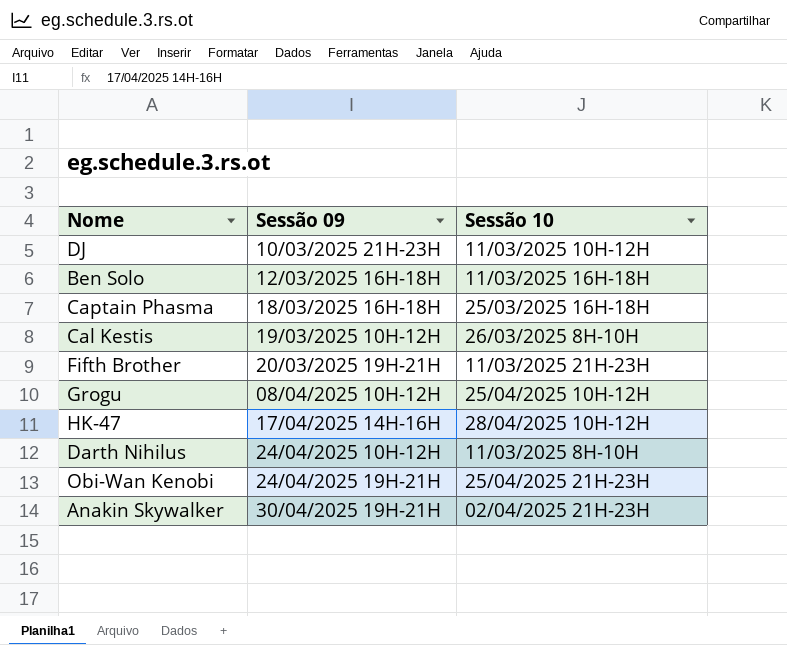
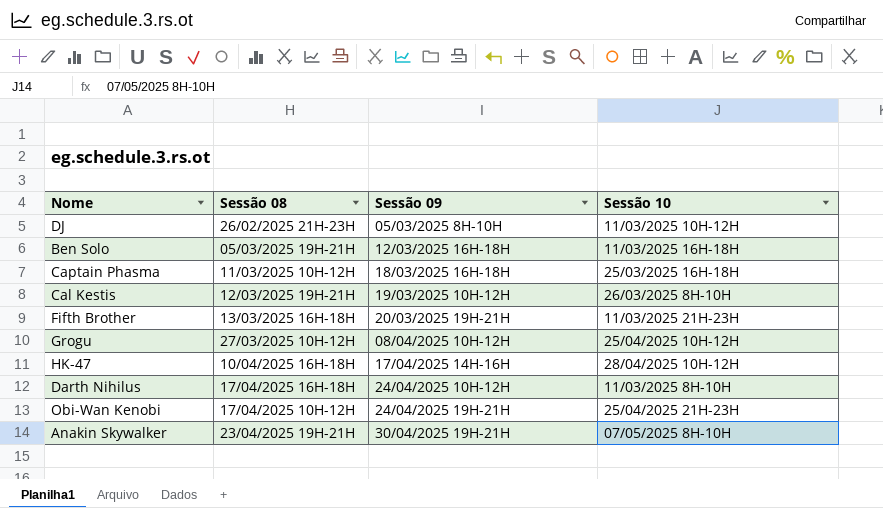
column Sessão 08 | position: none -> 2
DJ | Sessão 09: 10/03/2025 21H-23H -> 05/03/2025 8H-10H
Anakin Skywalker | Sessão 10: 02/04/2025 21H-23H -> 07/05/2025 8H-10H

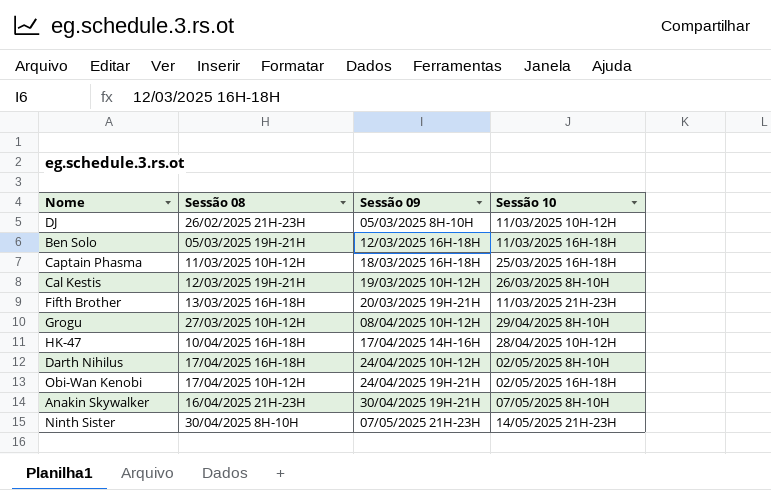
Grogu | Sessão 10: 25/04/2025 10H-12H -> 29/04/2025 8H-10H
Darth Nihilus | Sessão 10: 11/03/2025 8H-10H -> 02/05/2025 8H-10H
Obi-Wan Kenobi | Sessão 10: 25/04/2025 21H-23H -> 02/05/2025 16H-18H
Anakin Skywalker | Sessão 08: 23/04/2025 19H-21H -> 16/04/2025 21H-23H
row Ninth Sister: none -> 30/04/2025 8H-10H | 07/05/2025 21H-23H | 14/05/2025 21H-23H

